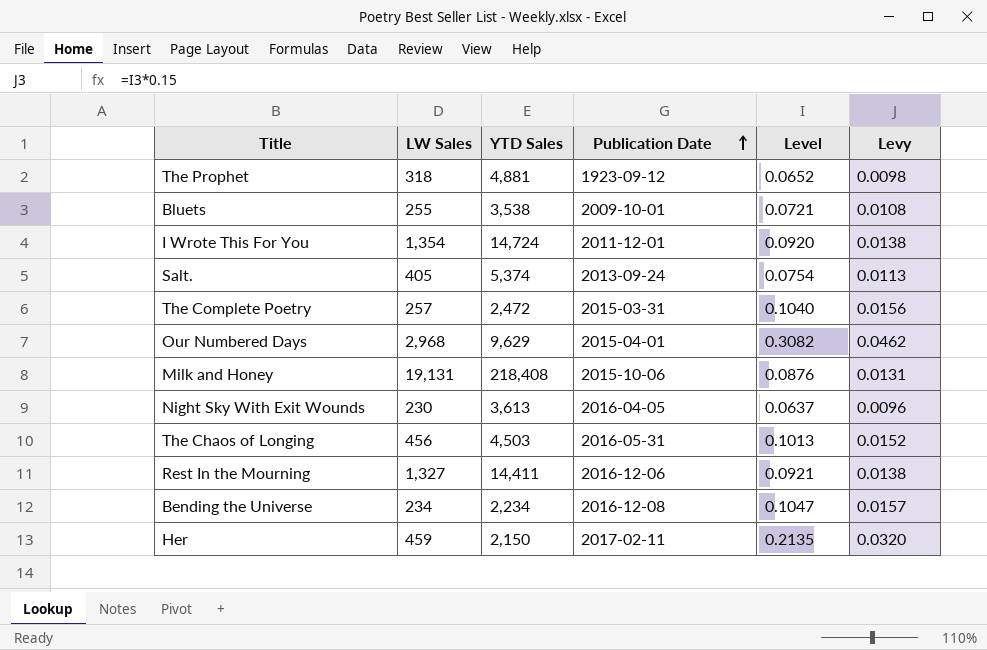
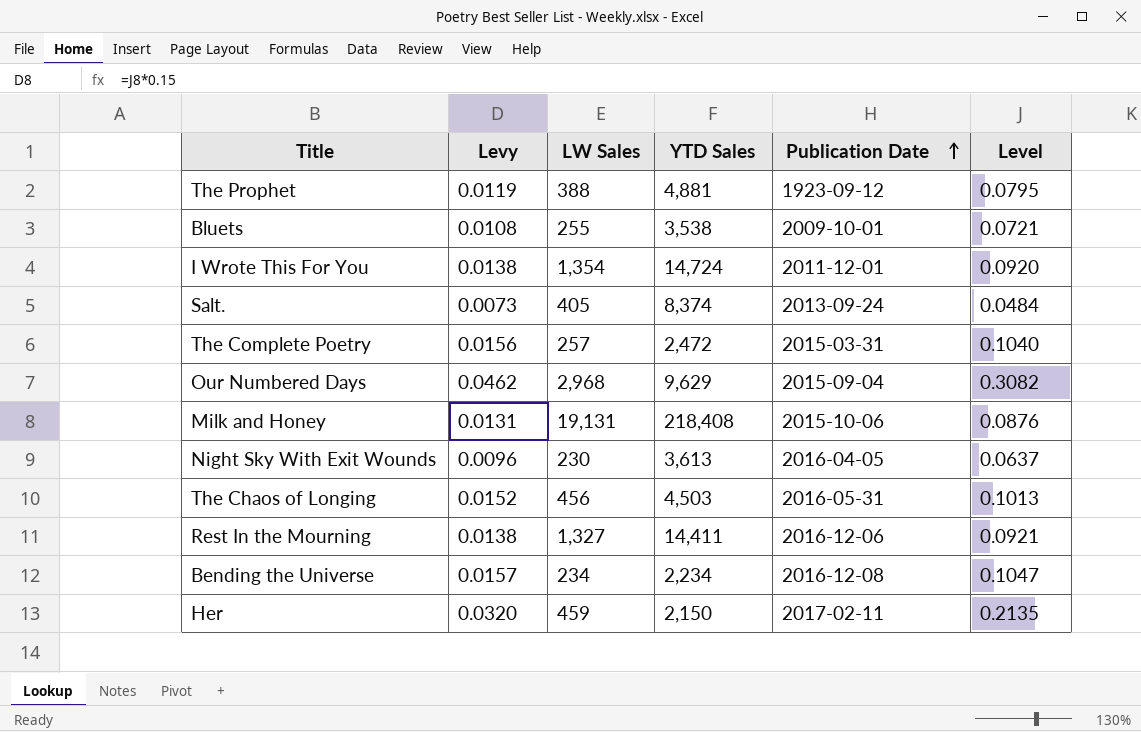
column Levy | position: 6 -> 2
The Prophet | Levy: 0.0098 -> 0.0119
The Prophet | LW Sales: 318 -> 388
The Prophet | Level: 0.0652 -> 0.0795
Salt. | Levy: 0.0113 -> 0.0073
Salt. | YTD Sales: 5,374 -> 8,374
Salt. | Level: 0.0754 -> 0.0484
Our Numbered Days | Publication Date: 2015-04-01 -> 2015-09-04

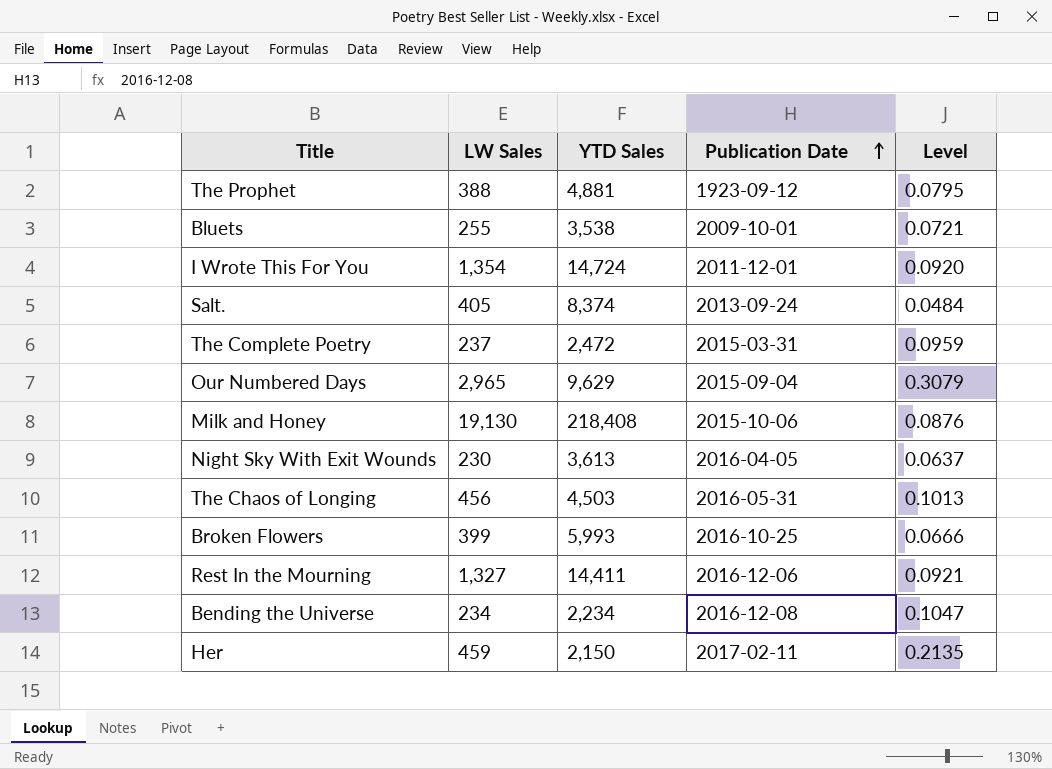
column Levy | formula: [Level] * 0.15 -> none
The Complete Poetry | LW Sales: 257 -> 237
The Complete Poetry | Level: 0.1040 -> 0.0959
Our Numbered Days | LW Sales: 2,968 -> 2,965
Our Numbered Days | Level: 0.3082 -> 0.3079
Milk and Honey | LW Sales: 19,131 -> 19,130
row Broken Flowers: none -> 399 | 5,993 | 2016-10-25 | 0.0666

